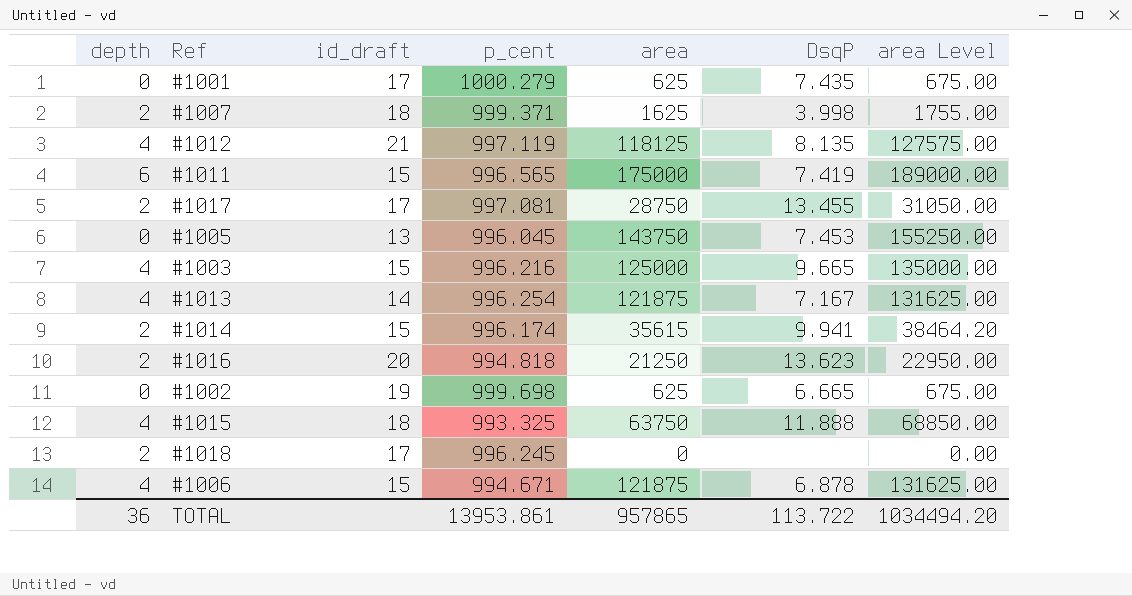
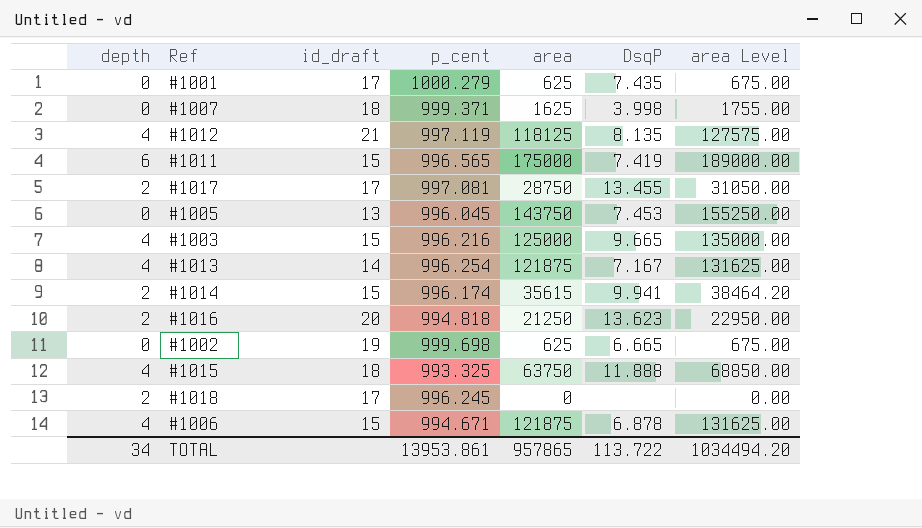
#1007 | depth: 2 -> 0
TOTAL | depth: 36 -> 34

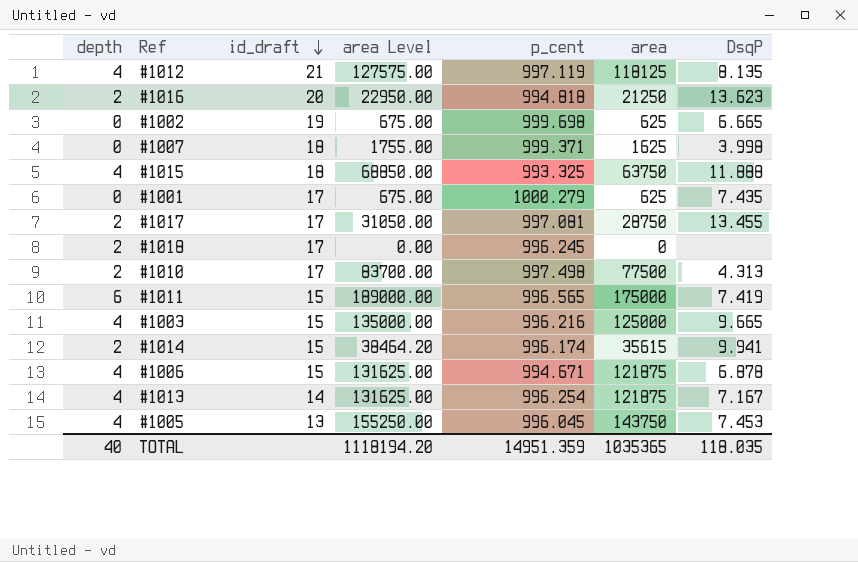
row order: none -> id_draft descending
column area Level | position: 7 -> 4
row #1010: none -> 2 | 17 | 83700.00 | 997.498 | 77500 | 4.313
#1005 | depth: 0 -> 4
TOTAL | depth: 34 -> 40
TOTAL | area Level: 1034494.20 -> 1118194.20
TOTAL | p_cent: 13953.861 -> 14951.359
TOTAL | area: 957865 -> 1035365
TOTAL | DsqP: 113.722 -> 118.035

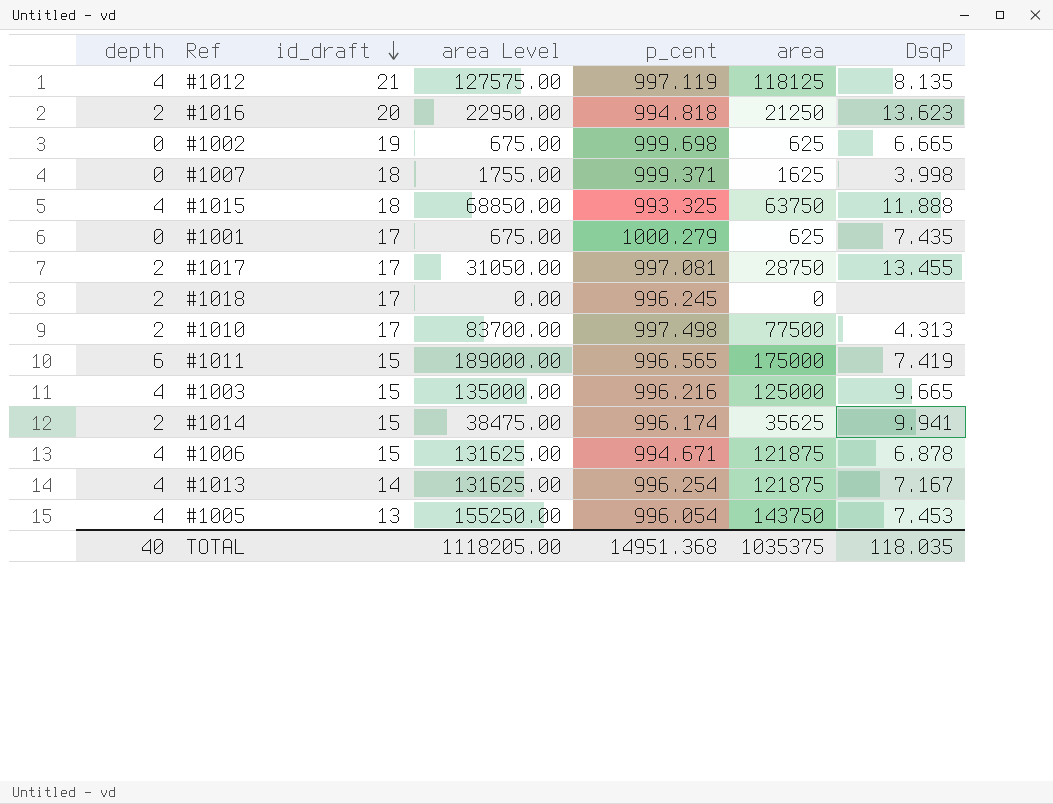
#1014 | area Level: 38464.20 -> 38475.00
#1014 | area: 35615 -> 35625
#1005 | p_cent: 996.045 -> 996.054
TOTAL | area Level: 1118194.20 -> 1118205.00
TOTAL | p_cent: 14951.359 -> 14951.368
TOTAL | area: 1035365 -> 1035375

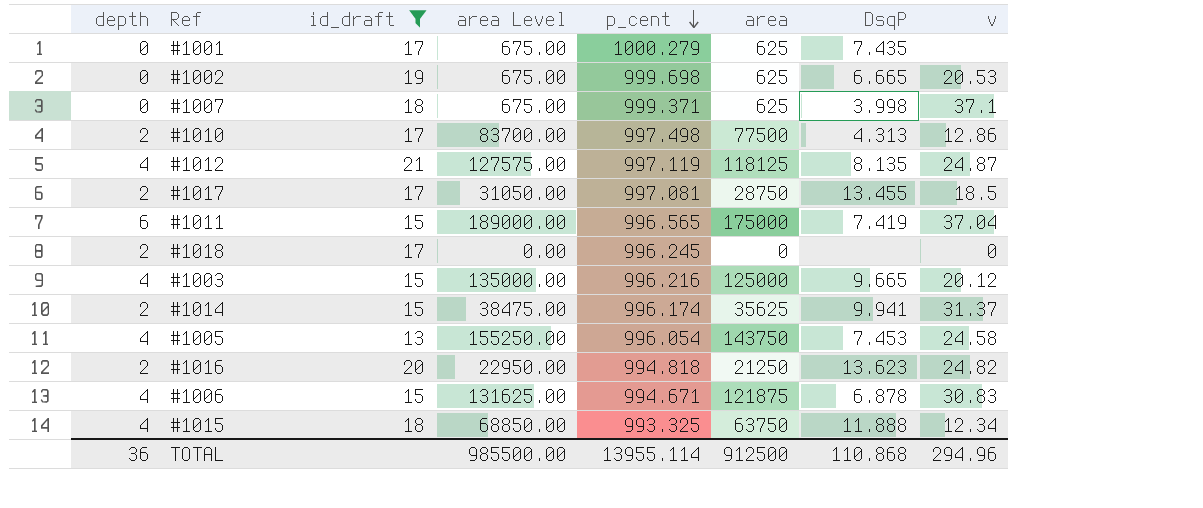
filter: none -> id_draft != 14
row order: id_draft descending -> p_cent descending
column v | position: none -> 8
#1007 | area Level: 1755.00 -> 675.00
#1007 | area: 1625 -> 625
TOTAL | depth: 40 -> 36
TOTAL | area Level: 1118205.00 -> 985500.00
TOTAL | p_cent: 14951.368 -> 13955.114
TOTAL | area: 1035375 -> 912500
TOTAL | DsqP: 118.035 -> 110.868

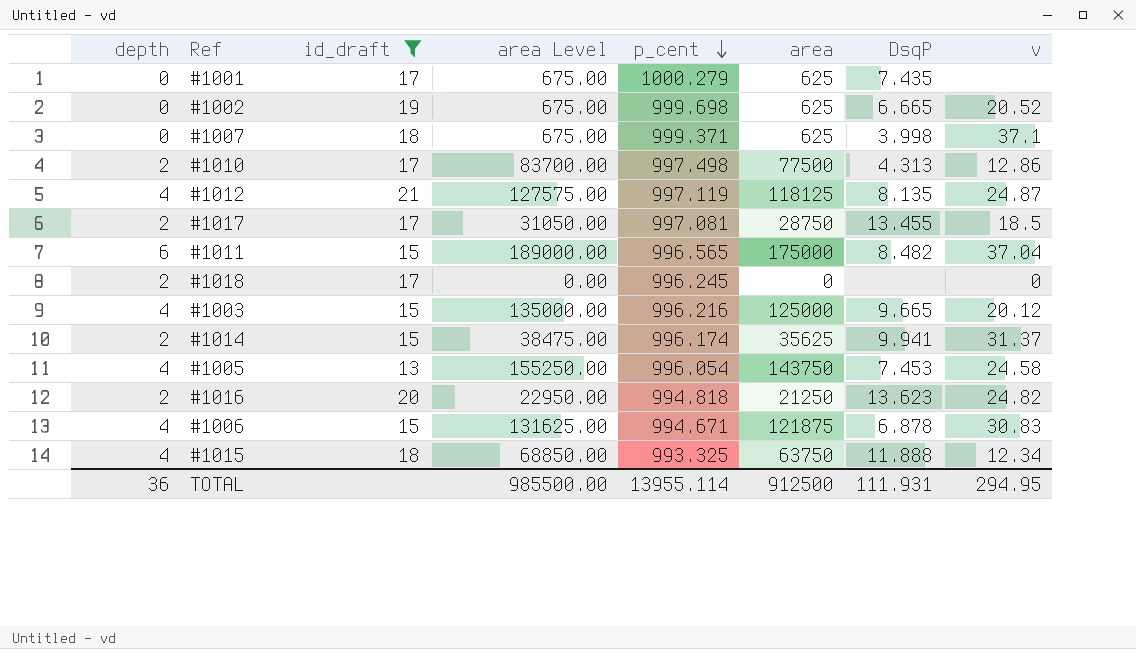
#1002 | v: 20.53 -> 20.52
#1011 | DsqP: 7.419 -> 8.482
TOTAL | DsqP: 110.868 -> 111.931
TOTAL | v: 294.96 -> 294.95

